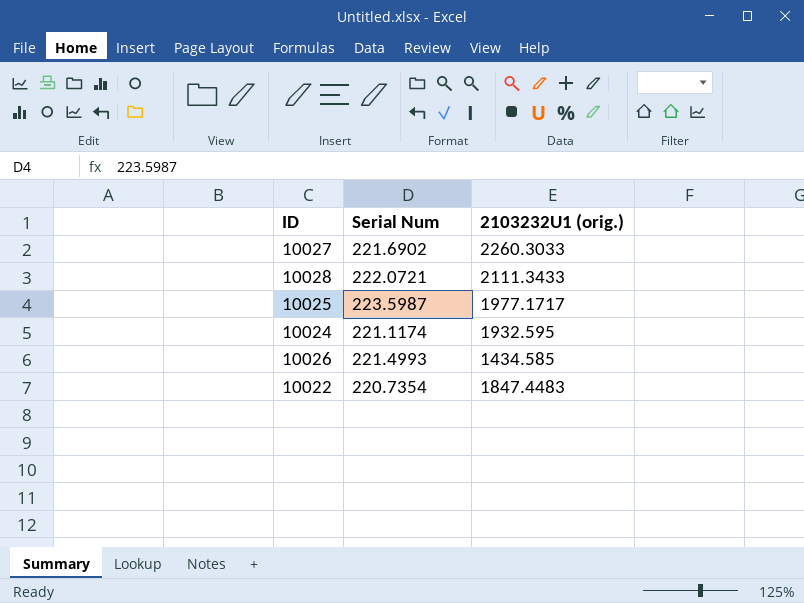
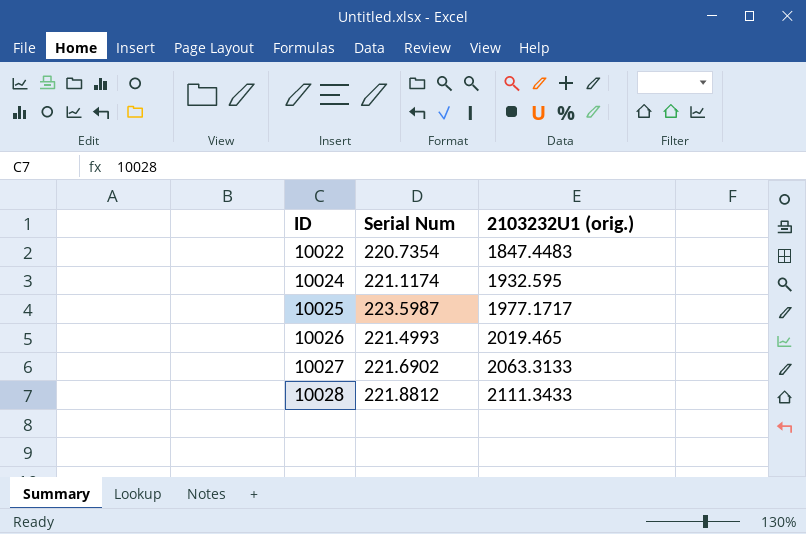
row order: none -> ID ascending
10026 | 2103232U1 (orig.): 1434.585 -> 2019.465
10027 | 2103232U1 (orig.): 2260.3033 -> 2063.3133
10028 | Serial Num: 222.0721 -> 221.8812

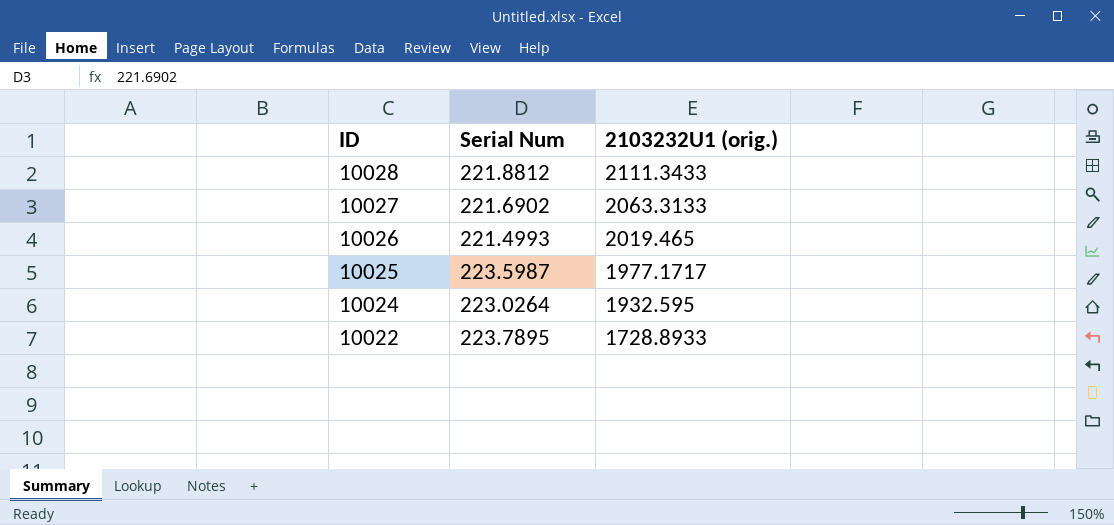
row order: ID ascending -> ID descending
10024 | Serial Num: 221.1174 -> 223.0264
10022 | Serial Num: 220.7354 -> 223.7895
10022 | 2103232U1 (orig.): 1847.4483 -> 1728.8933

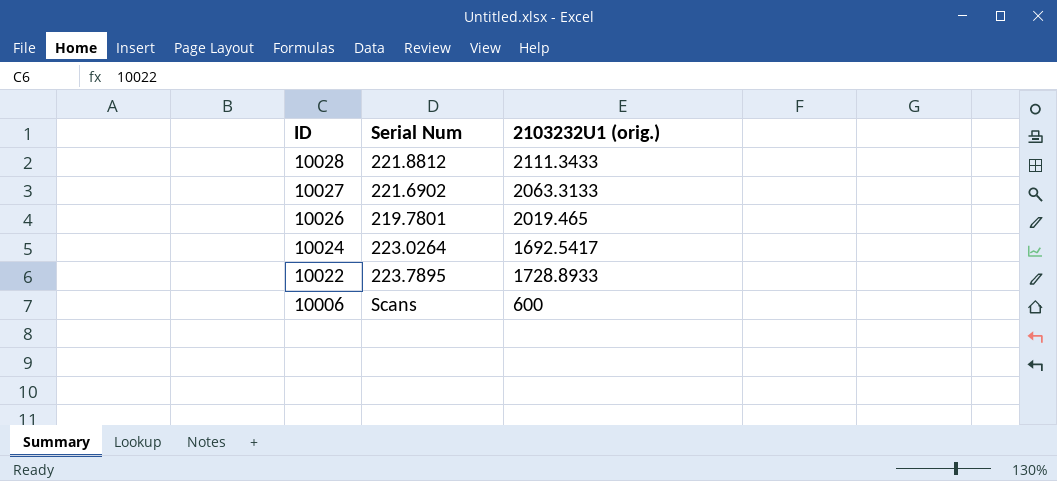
row 10025: 223.5987 | 1977.1717 -> none
10026 | Serial Num: 221.4993 -> 219.7801
10024 | 2103232U1 (orig.): 1932.595 -> 1692.5417
row 10006: none -> Scans | 600

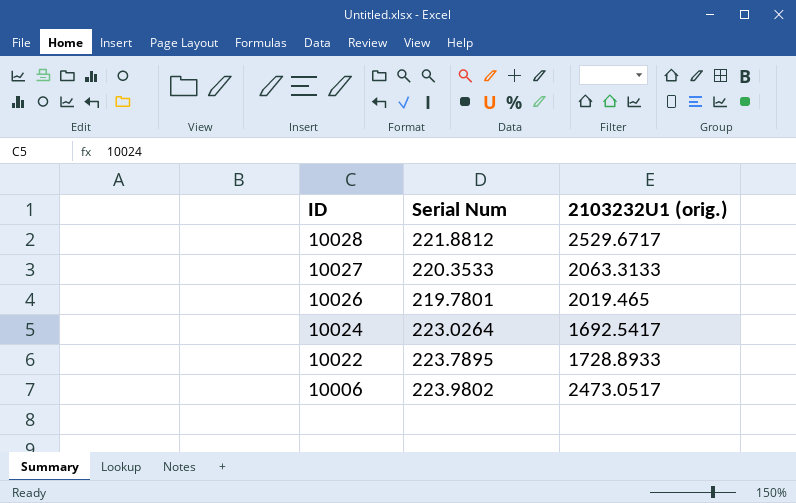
10028 | 2103232U1 (orig.): 2111.3433 -> 2529.6717
10027 | Serial Num: 221.6902 -> 220.3533
10006 | Serial Num: Scans -> 223.9802
10006 | 2103232U1 (orig.): 600 -> 2473.0517

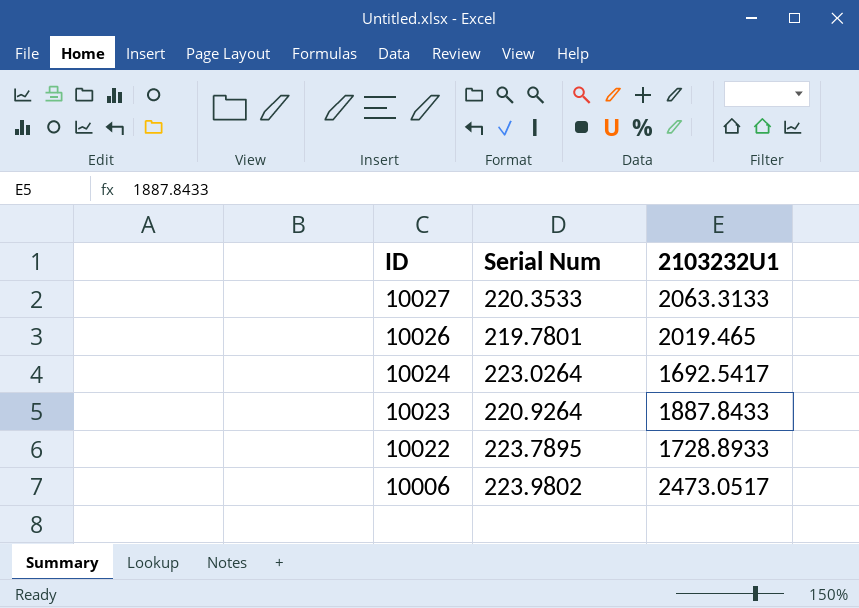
column name: 2103232U1 (orig.) -> 2103232U1
row 10028: 221.8812 | 2529.6717 -> none
row 10023: none -> 220.9264 | 1887.8433

